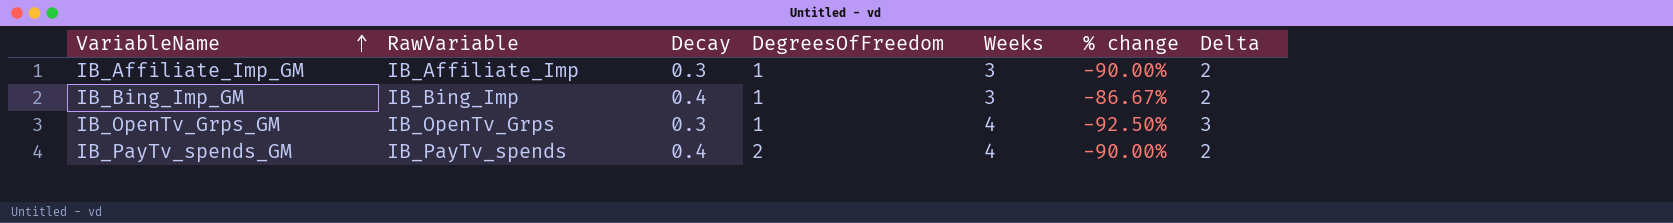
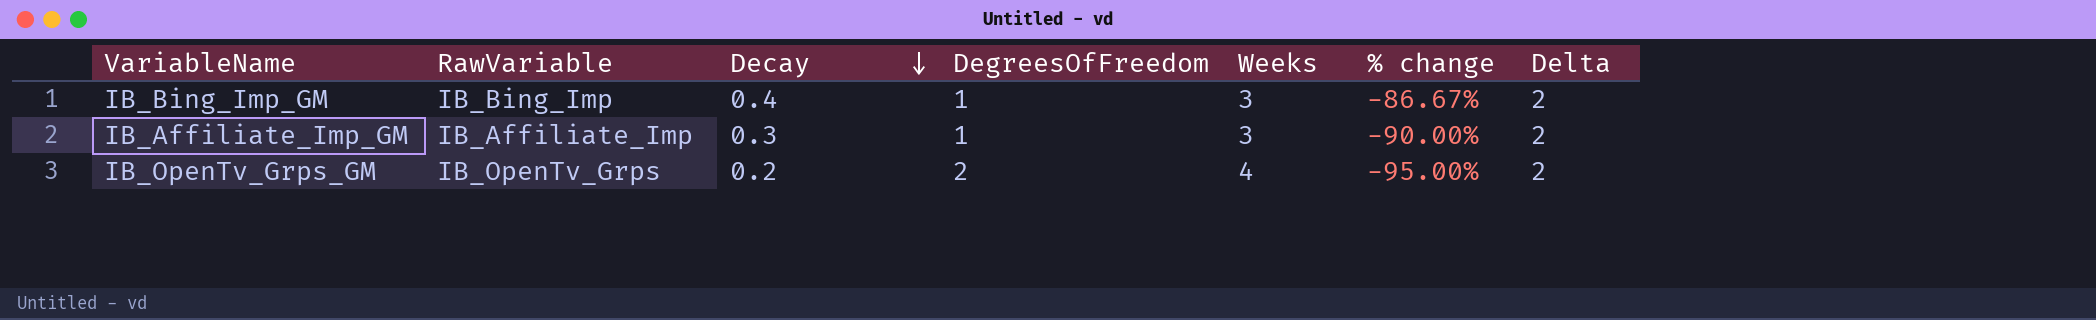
row order: VariableName ascending -> Decay descending
row IB_PayTv_spends_GM: IB_PayTv_spends | 0.4 | 2 | 4 | -90.00% | 2 -> none
IB_OpenTv_Grps_GM | Decay: 0.3 -> 0.2
IB_OpenTv_Grps_GM | DegreesOfFreedom: 1 -> 2
IB_OpenTv_Grps_GM | % change: -92.50% -> -95.00%
IB_OpenTv_Grps_GM | Delta: 3 -> 2

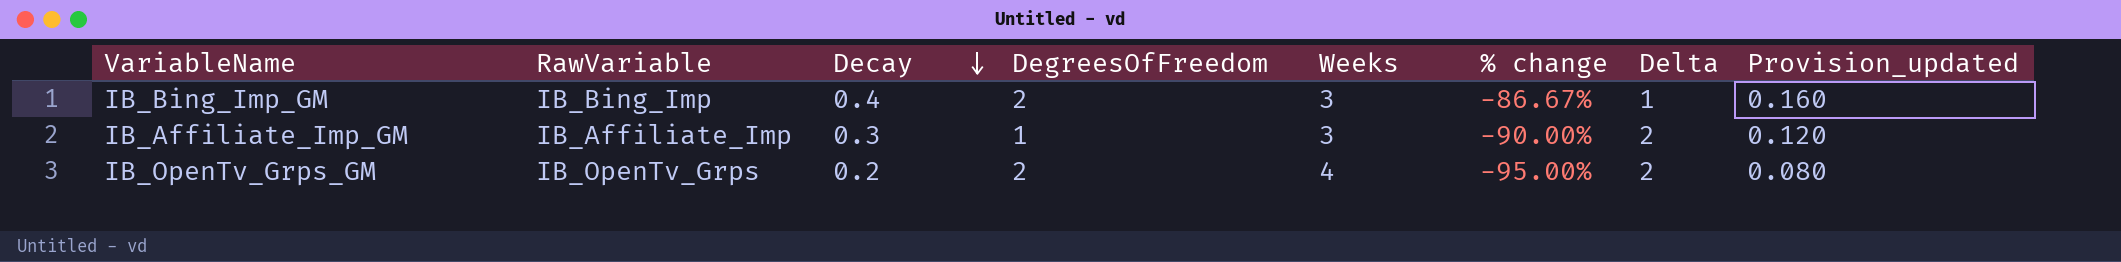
column Provision_updated | formula: none -> [Decay] * 0.4
IB_Bing_Imp_GM | DegreesOfFreedom: 1 -> 2
IB_Bing_Imp_GM | Delta: 2 -> 1

